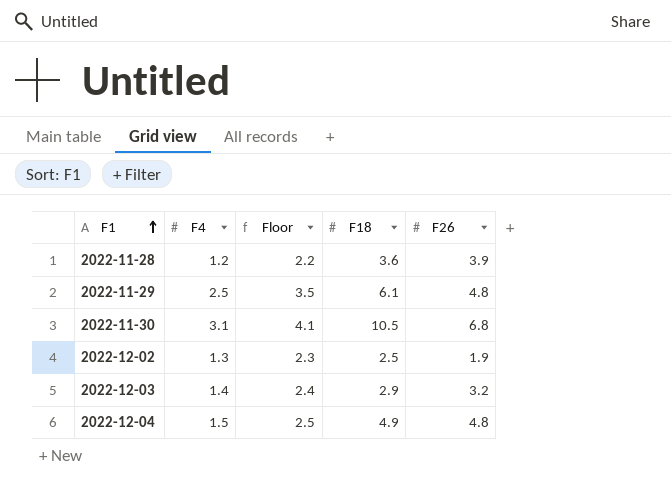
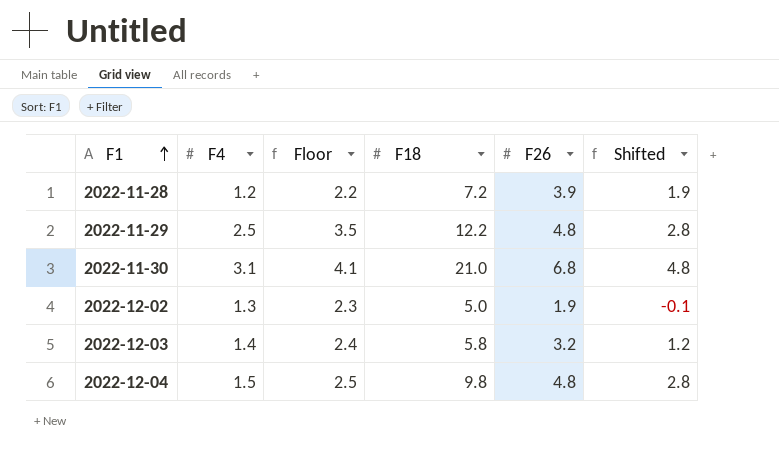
column Shifted | formula: none -> [F26] - 2
2022-11-28 | F18: 3.6 -> 7.2
2022-11-29 | F18: 6.1 -> 12.2
2022-11-30 | F18: 10.5 -> 21.0
2022-12-02 | F18: 2.5 -> 5.0
2022-12-03 | F18: 2.9 -> 5.8
2022-12-04 | F18: 4.9 -> 9.8

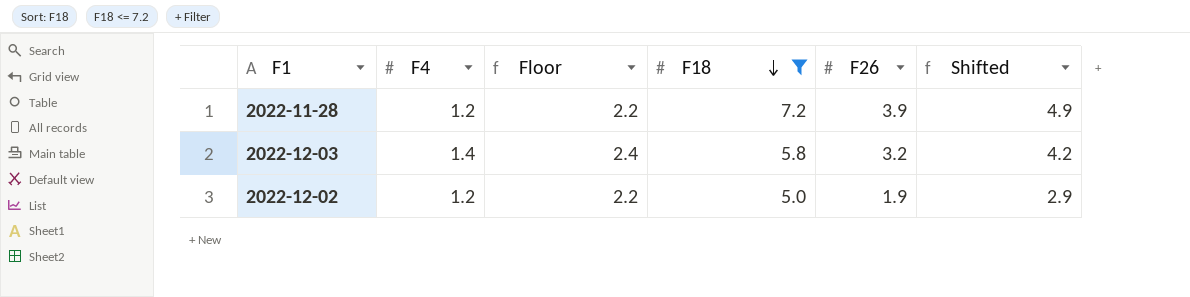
filter: none -> F18 <= 7.2
row order: F1 ascending -> F18 descending
column Shifted | formula: [F26] - 2 -> [F26] + 1
2022-12-02 | F4: 1.3 -> 1.2
2022-12-02 | Floor: 2.3 -> 2.2

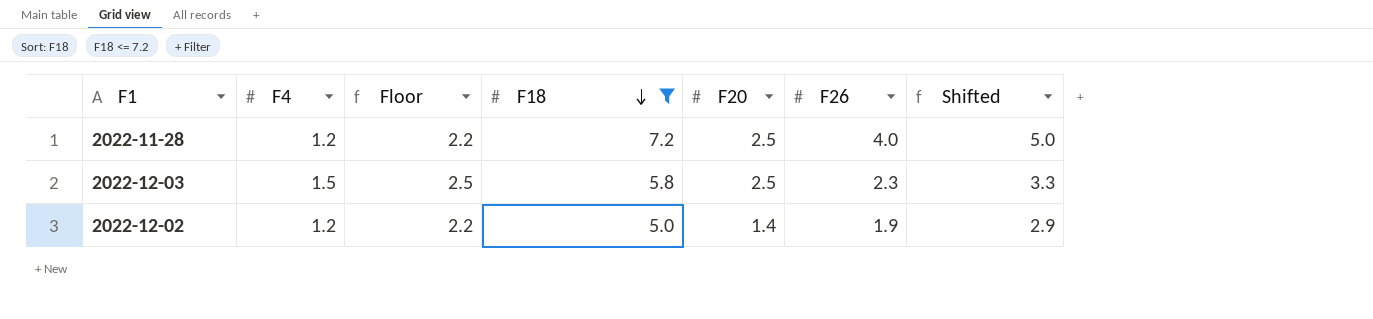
column F20 | position: none -> 5
2022-11-28 | F26: 3.9 -> 4.0
2022-11-28 | Shifted: 4.9 -> 5.0
2022-12-03 | F4: 1.4 -> 1.5
2022-12-03 | Floor: 2.4 -> 2.5
2022-12-03 | F26: 3.2 -> 2.3
2022-12-03 | Shifted: 4.2 -> 3.3

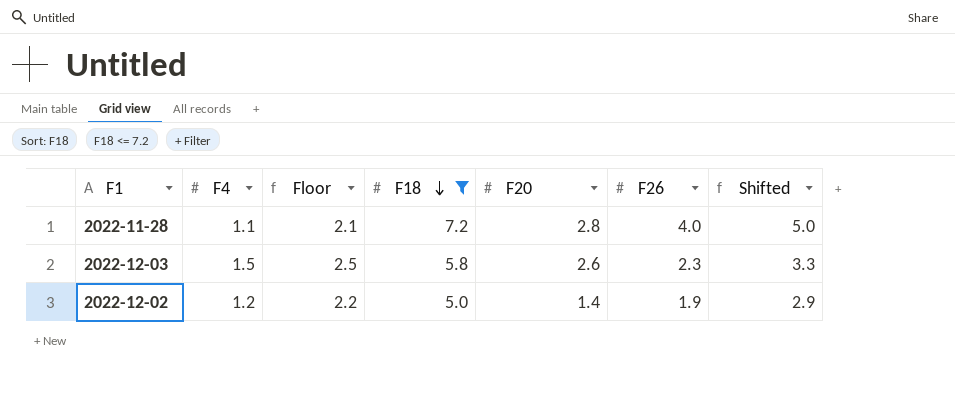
2022-11-28 | F4: 1.2 -> 1.1
2022-11-28 | Floor: 2.2 -> 2.1
2022-11-28 | F20: 2.5 -> 2.8
2022-12-03 | F20: 2.5 -> 2.6

